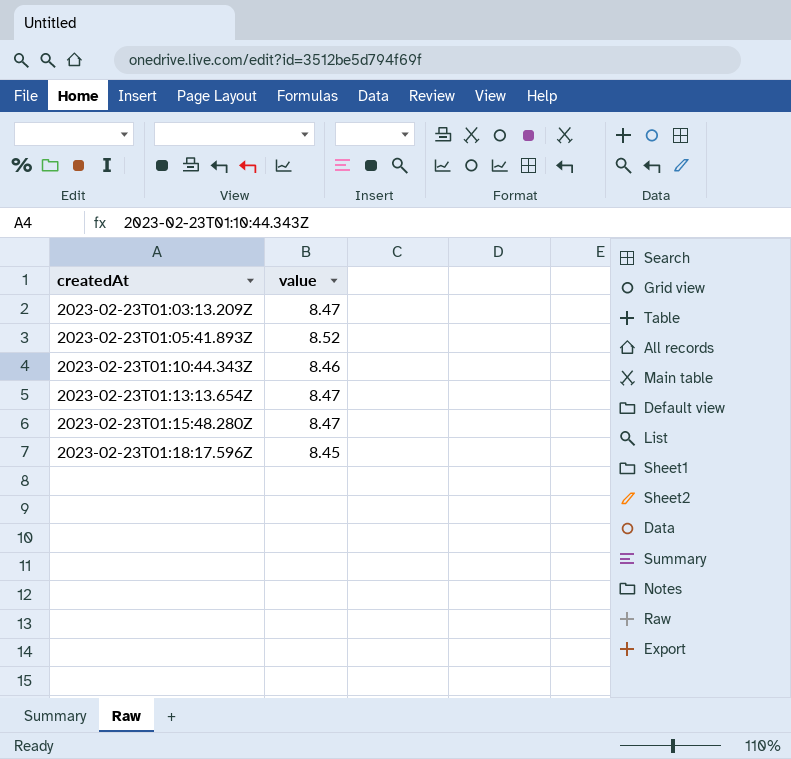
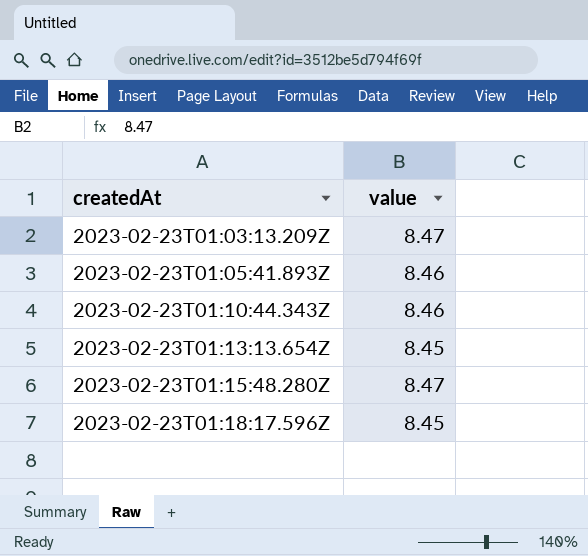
2023-02-23T01:05:41.893Z | value: 8.52 -> 8.46
2023-02-23T01:13:13.654Z | value: 8.47 -> 8.45

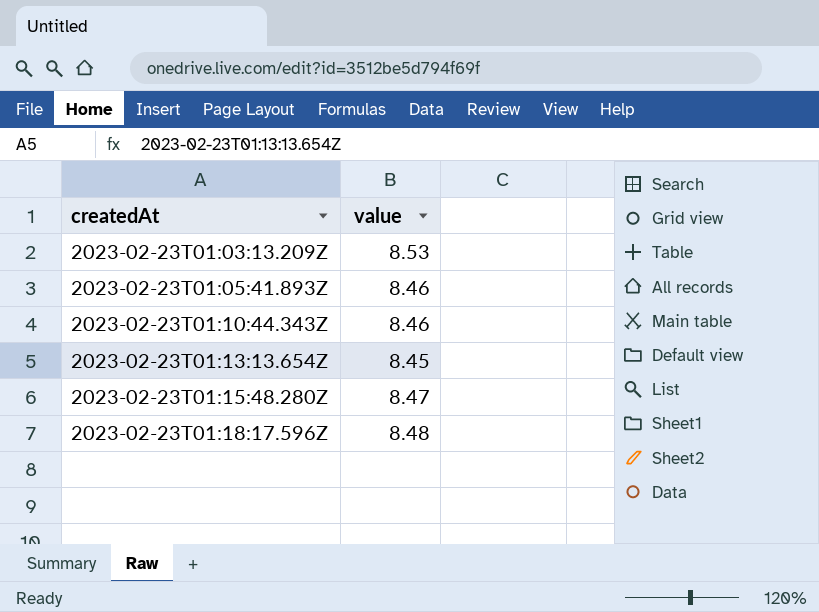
2023-02-23T01:03:13.209Z | value: 8.47 -> 8.53
2023-02-23T01:18:17.596Z | value: 8.45 -> 8.48

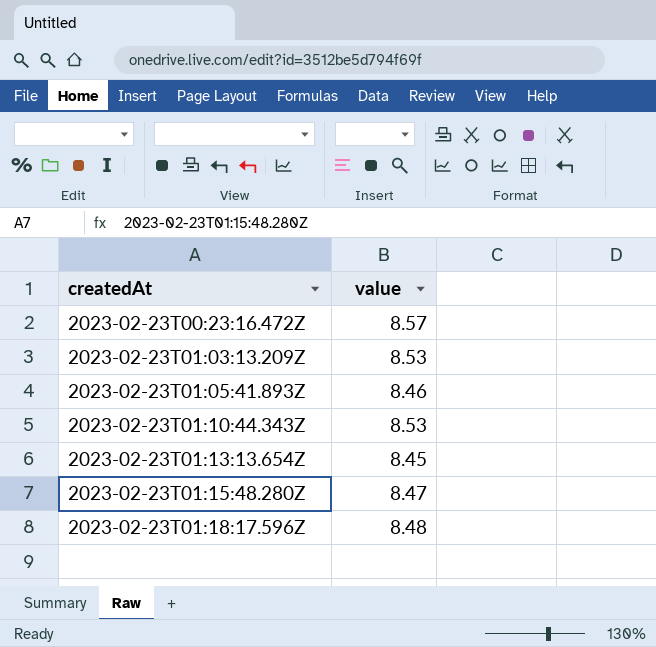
row 2023-02-23T00:23:16.472Z: none -> 8.57
2023-02-23T01:10:44.343Z | value: 8.46 -> 8.53

